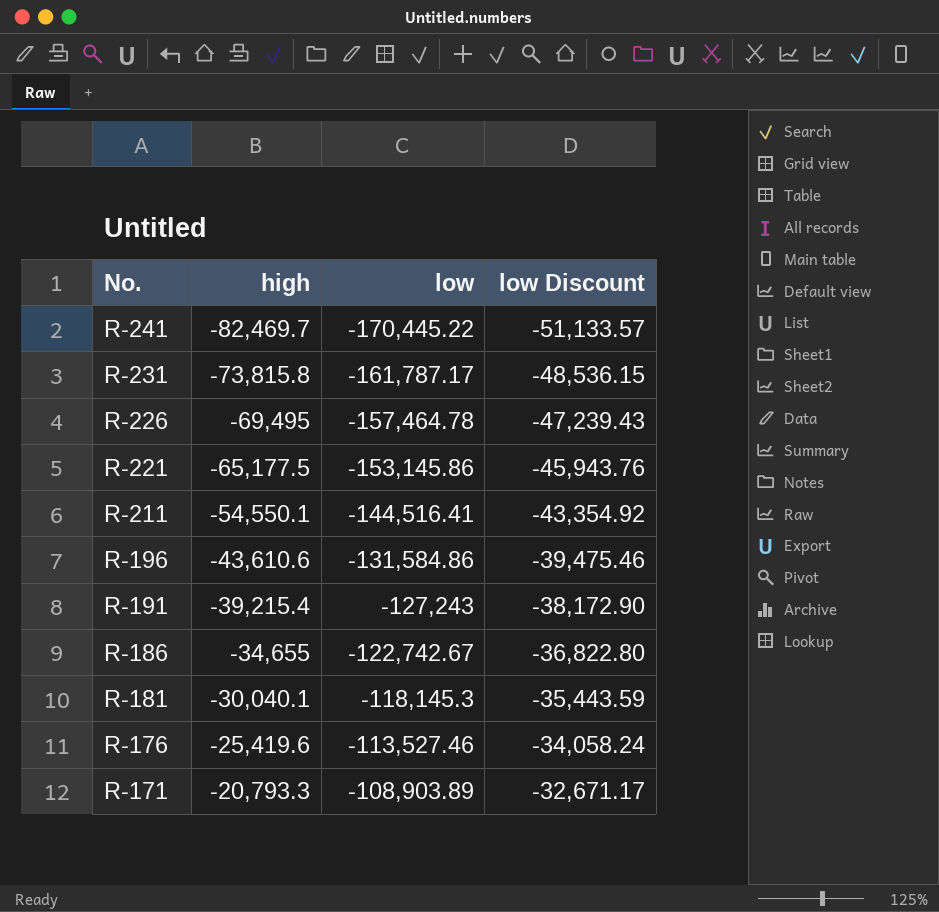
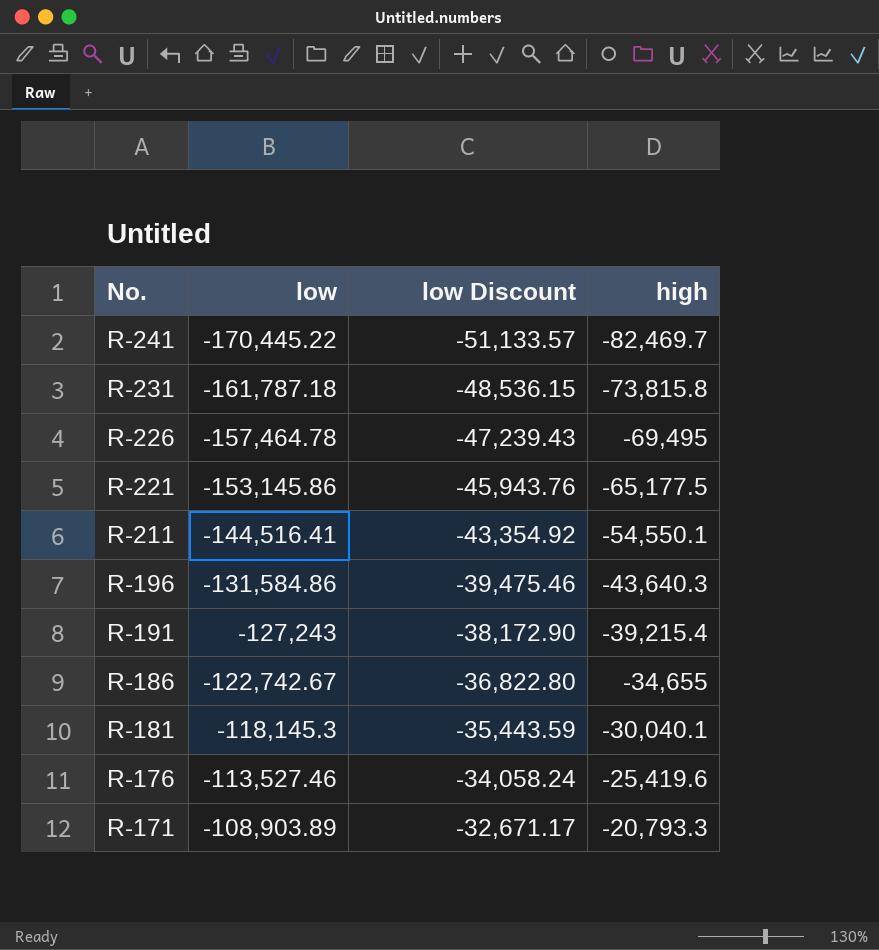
column high | position: 2 -> 4
R-231 | low: -161,787.17 -> -161,787.18
R-196 | high: -43,610.6 -> -43,640.3

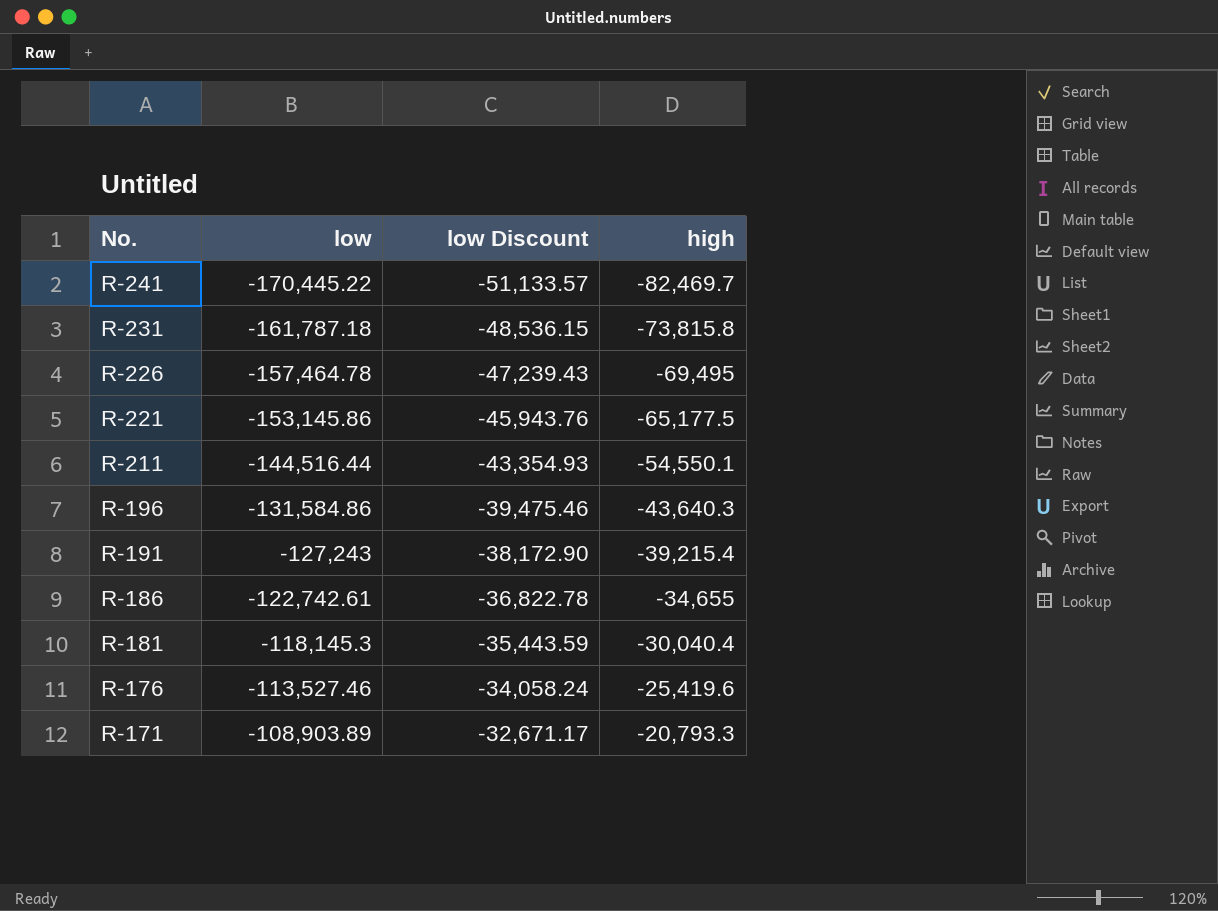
R-211 | low: -144,516.41 -> -144,516.44
R-211 | low Discount: -43,354.92 -> -43,354.93
R-186 | low: -122,742.67 -> -122,742.61
R-186 | low Discount: -36,822.80 -> -36,822.78
R-181 | high: -30,040.1 -> -30,040.4

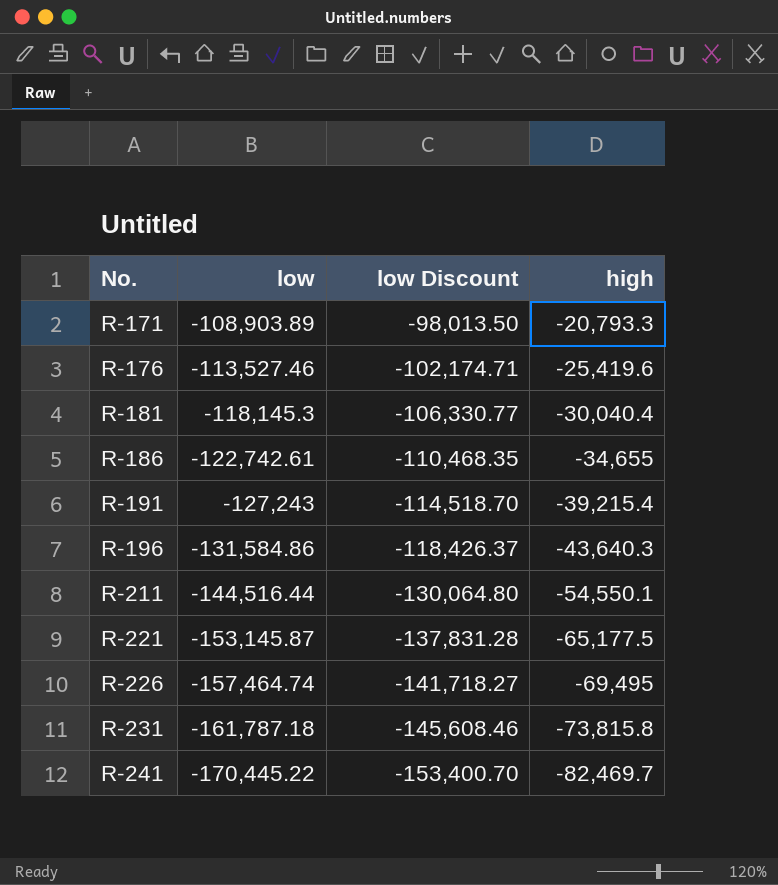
row order: No. descending -> No. ascending
column low Discount | formula: [low] * 0.3 -> [low] * 0.9
R-221 | low: -153,145.86 -> -153,145.87
R-226 | low: -157,464.78 -> -157,464.74

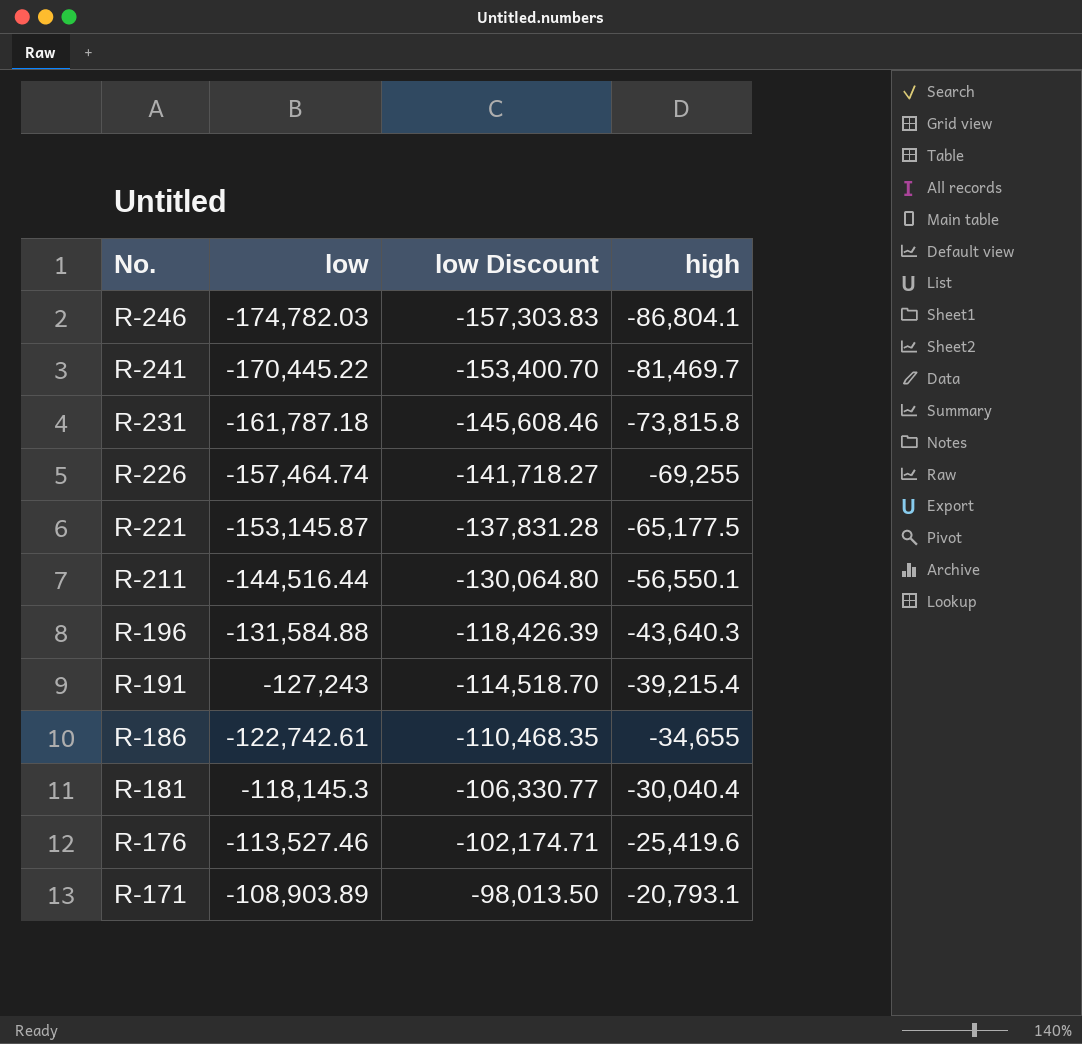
row order: No. ascending -> No. descending
row R-246: none -> -174,782.03 | -157,303.83 | -86,804.1
R-241 | high: -82,469.7 -> -81,469.7
R-226 | high: -69,495 -> -69,255
R-211 | high: -54,550.1 -> -56,550.1
R-196 | low: -131,584.86 -> -131,584.88
R-196 | low Discount: -118,426.37 -> -118,426.39
R-171 | high: -20,793.3 -> -20,793.1

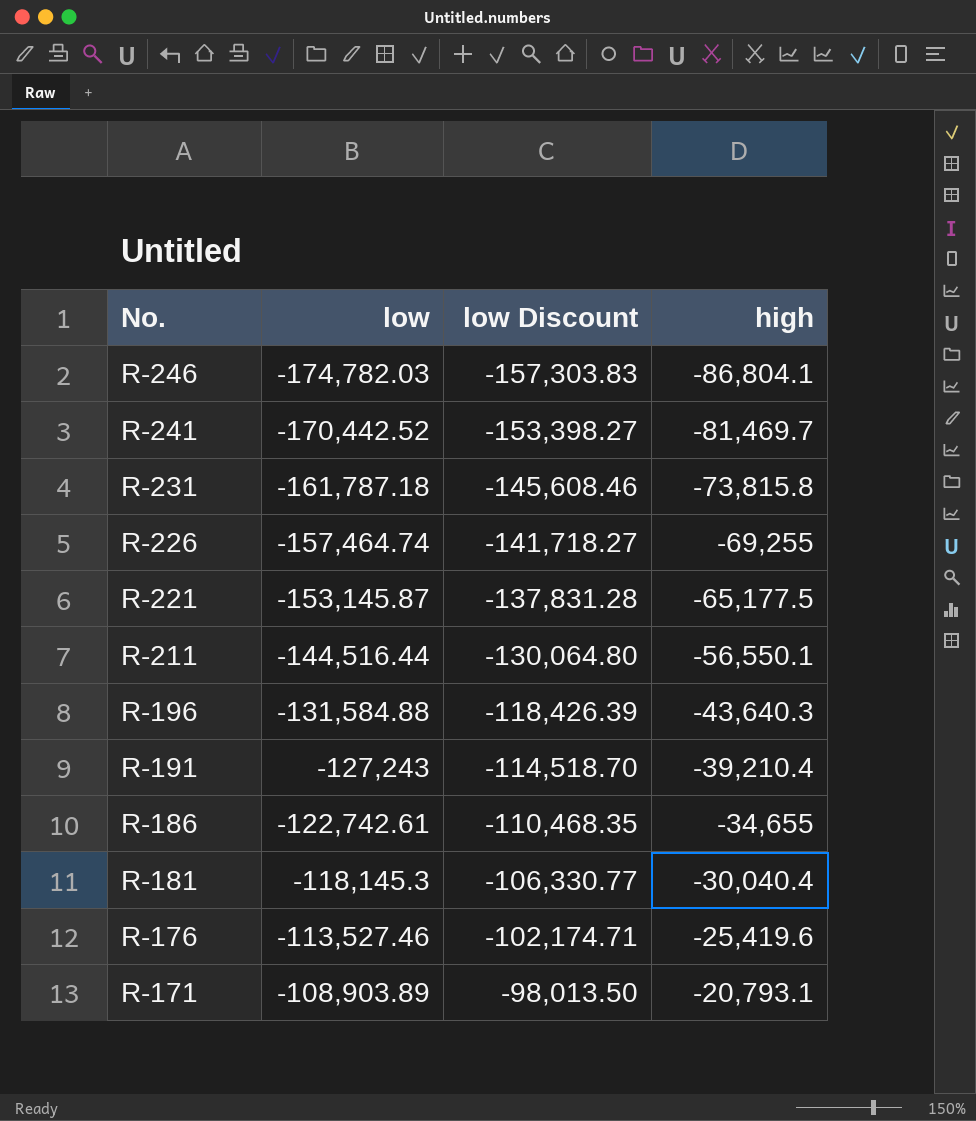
R-241 | low: -170,445.22 -> -170,442.52
R-241 | low Discount: -153,400.70 -> -153,398.27
R-191 | high: -39,215.4 -> -39,210.4

